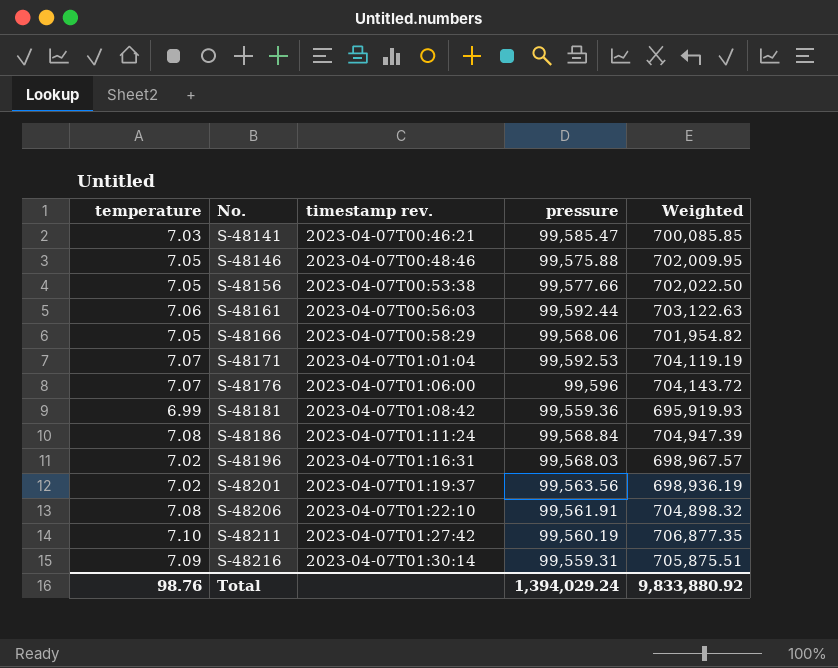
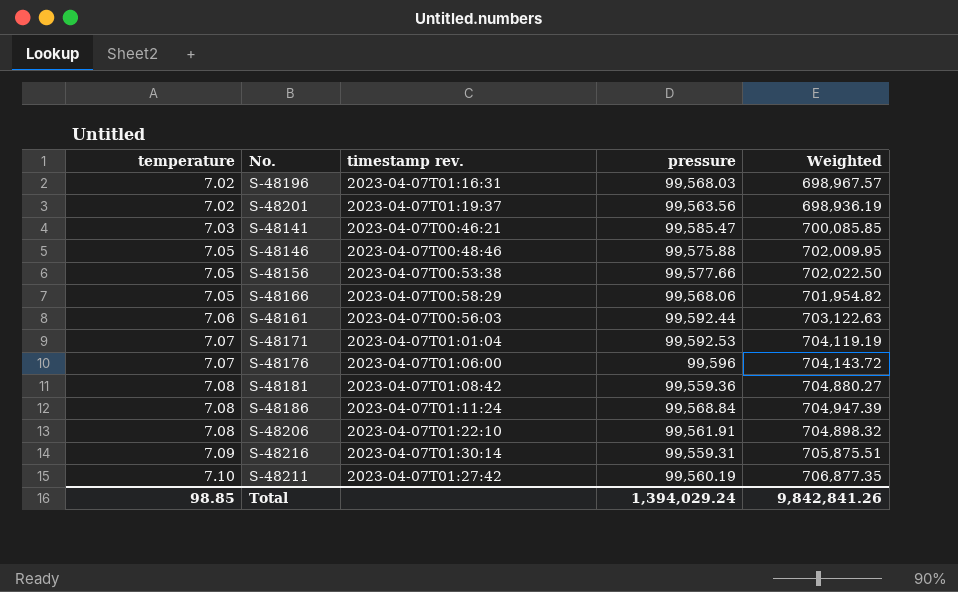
row order: No. ascending -> temperature ascending
S-48181 | temperature: 6.99 -> 7.08
S-48181 | Weighted: 695,919.93 -> 704,880.27
Total | temperature: 98.76 -> 98.85
Total | Weighted: 9,833,880.92 -> 9,842,841.26

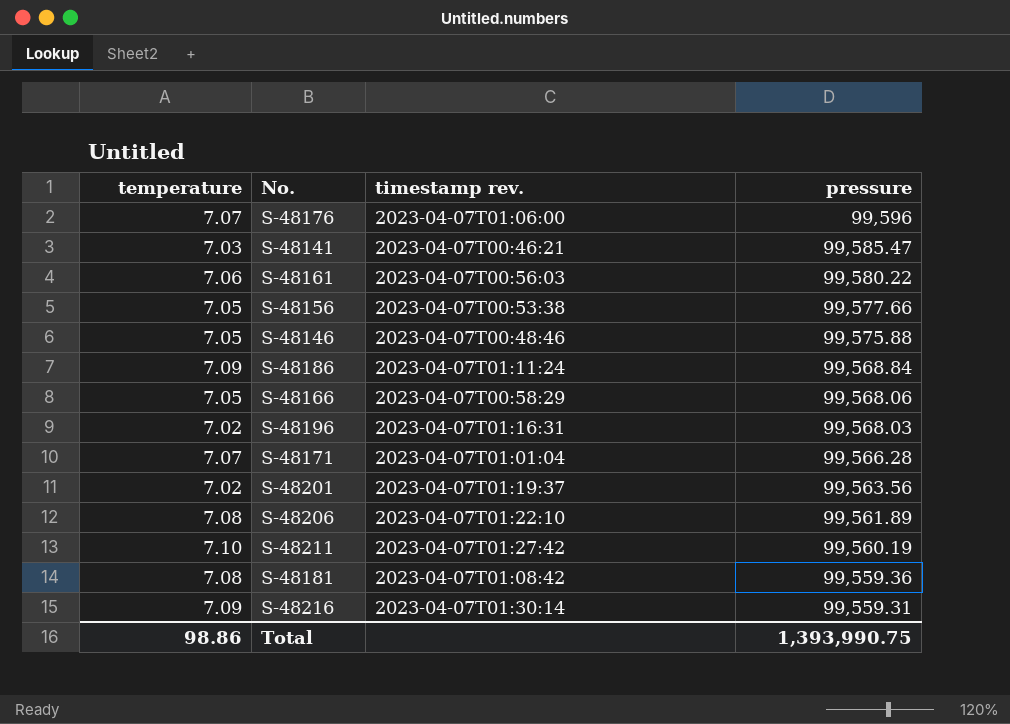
row order: temperature ascending -> pressure descending
column Weighted | formula: [temperature] * [pressure] -> none
S-48161 | pressure: 99,592.44 -> 99,580.22
S-48186 | temperature: 7.08 -> 7.09
S-48171 | pressure: 99,592.53 -> 99,566.28
S-48206 | pressure: 99,561.91 -> 99,561.89
Total | temperature: 98.85 -> 98.86
Total | pressure: 1,394,029.24 -> 1,393,990.75

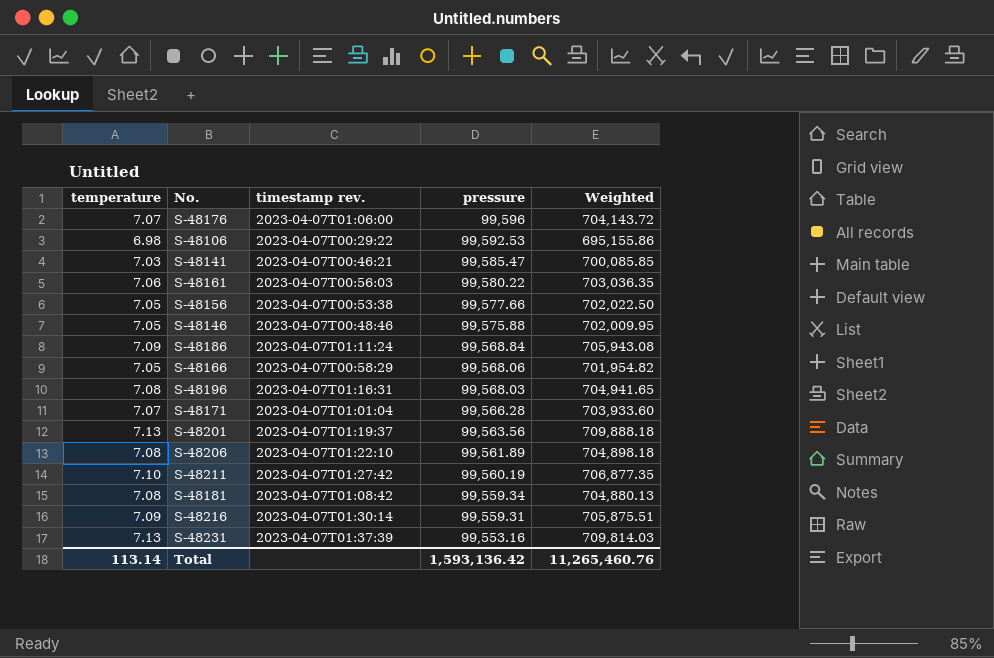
column Weighted | formula: none -> [temperature] * [pressure]
row S-48106: none -> 6.98 | 2023-04-07T00:29:22 | 99,592.53 | 695,155.86
S-48196 | temperature: 7.02 -> 7.08
S-48201 | temperature: 7.02 -> 7.13
S-48181 | pressure: 99,559.36 -> 99,559.34
row S-48231: none -> 7.13 | 2023-04-07T01:37:39 | 99,553.16 | 709,814.03
Total | temperature: 98.86 -> 113.14
Total | pressure: 1,393,990.75 -> 1,593,136.42

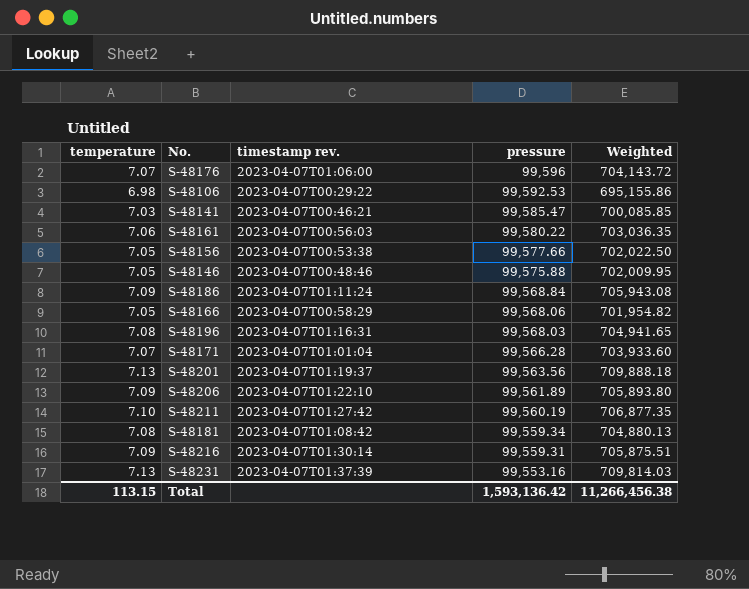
S-48206 | temperature: 7.08 -> 7.09
S-48206 | Weighted: 704,898.18 -> 705,893.80
Total | temperature: 113.14 -> 113.15
Total | Weighted: 11,265,460.76 -> 11,266,456.38

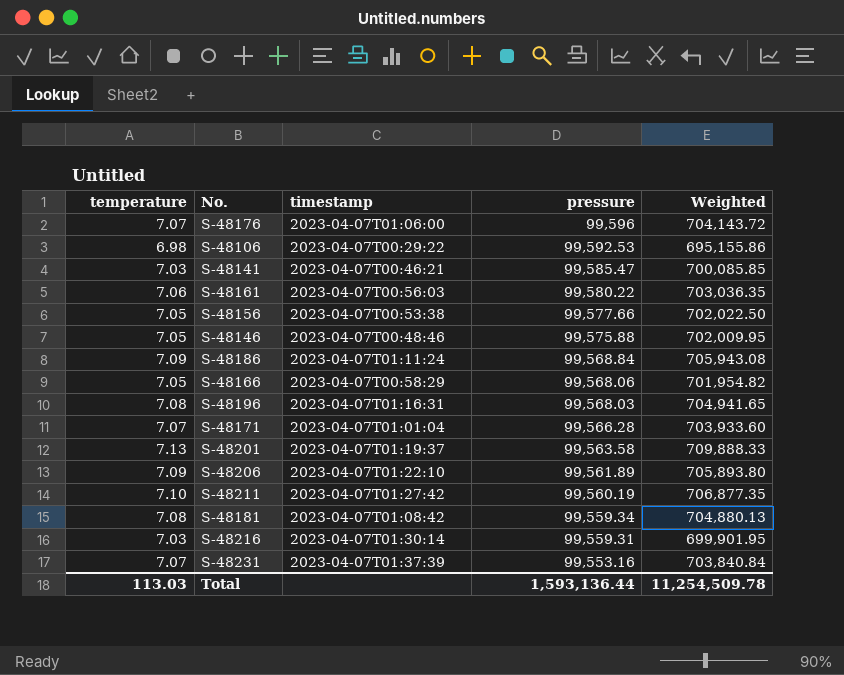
column name: timestamp rev. -> timestamp
S-48201 | pressure: 99,563.56 -> 99,563.58
S-48201 | Weighted: 709,888.18 -> 709,888.33
S-48216 | temperature: 7.09 -> 7.03
S-48216 | Weighted: 705,875.51 -> 699,901.95
S-48231 | temperature: 7.13 -> 7.07
S-48231 | Weighted: 709,814.03 -> 703,840.84
Total | temperature: 113.15 -> 113.03
Total | pressure: 1,593,136.42 -> 1,593,136.44
Total | Weighted: 11,266,456.38 -> 11,254,509.78

